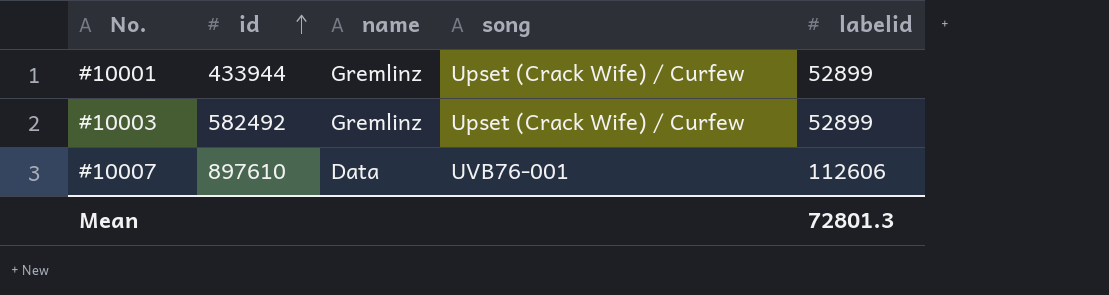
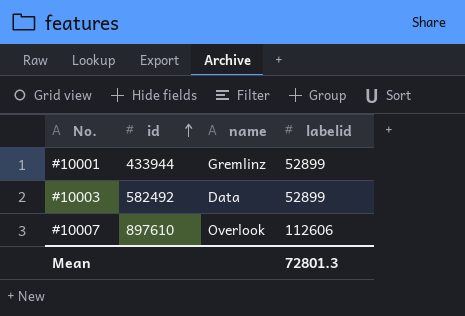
column song | position: 4 -> none
#10003 | name: Gremlinz -> Data
#10007 | name: Data -> Overlook

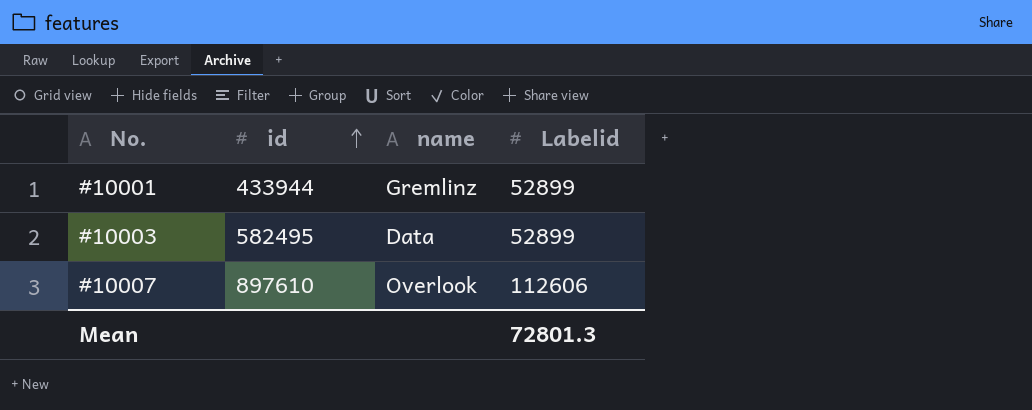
column name: labelid -> Labelid
#10003 | id: 582492 -> 582495

